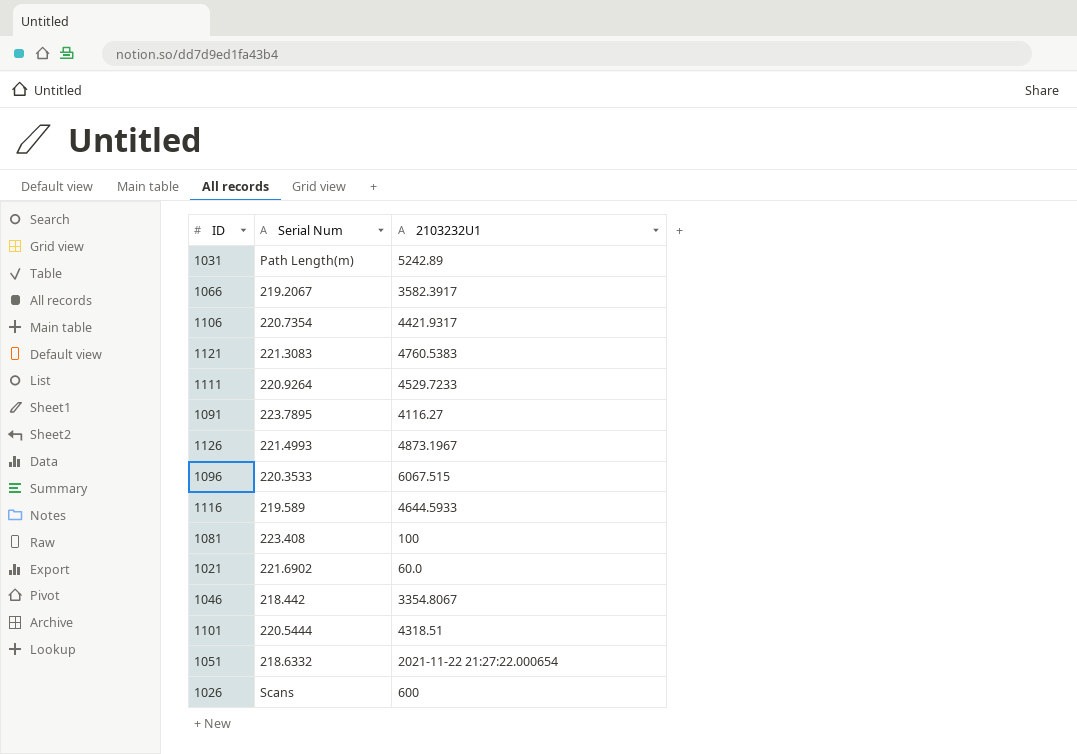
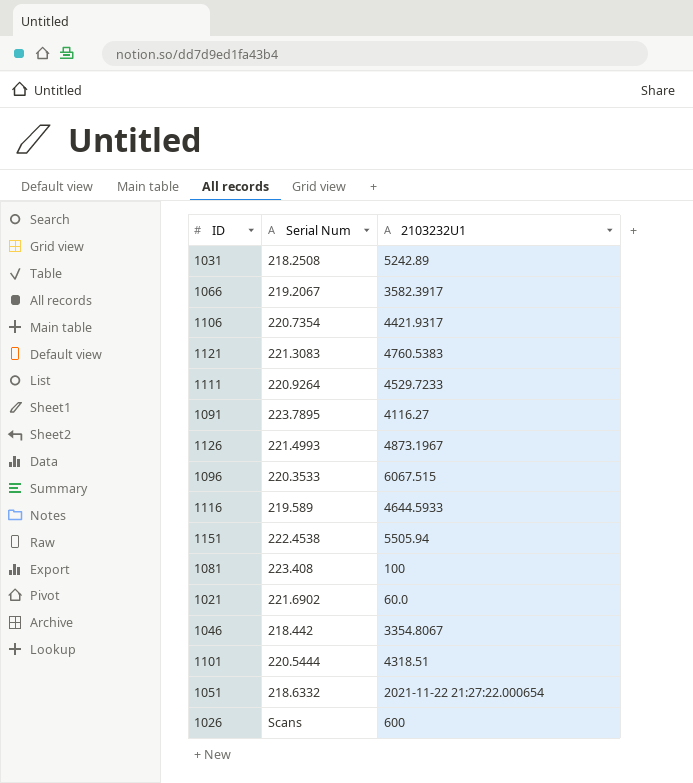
1031 | Serial Num: Path Length(m) -> 218.2508
row 1151: none -> 222.4538 | 5505.94

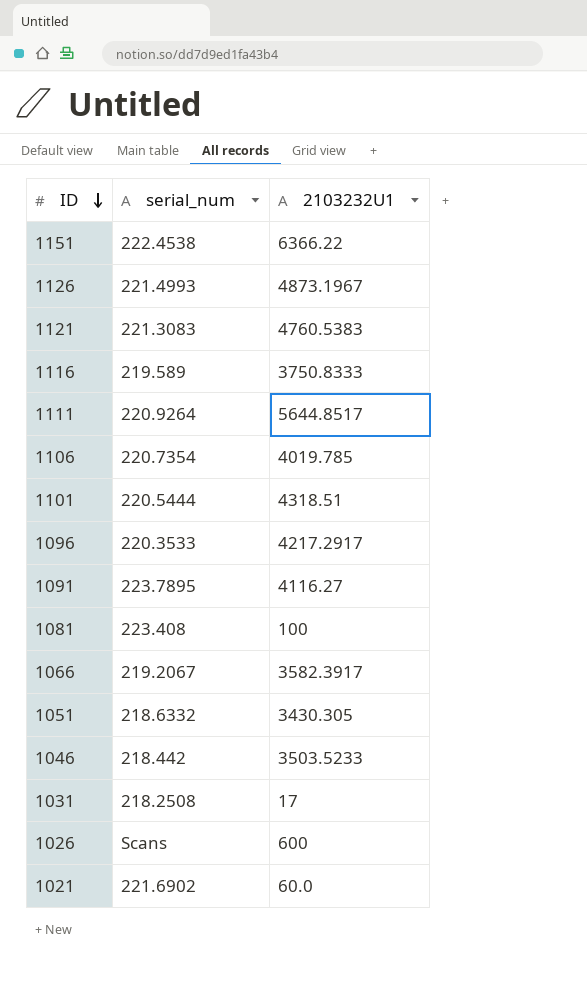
row order: none -> ID descending
column name: Serial Num -> serial_num
1151 | 2103232U1: 5505.94 -> 6366.22
1116 | 2103232U1: 4644.5933 -> 3750.8333
1111 | 2103232U1: 4529.7233 -> 5644.8517
1106 | 2103232U1: 4421.9317 -> 4019.785
1096 | 2103232U1: 6067.515 -> 4217.2917
1051 | 2103232U1: 2021-11-22 21:27:22.000654 -> 3430.305
1046 | 2103232U1: 3354.8067 -> 3503.5233
1031 | 2103232U1: 5242.89 -> 17

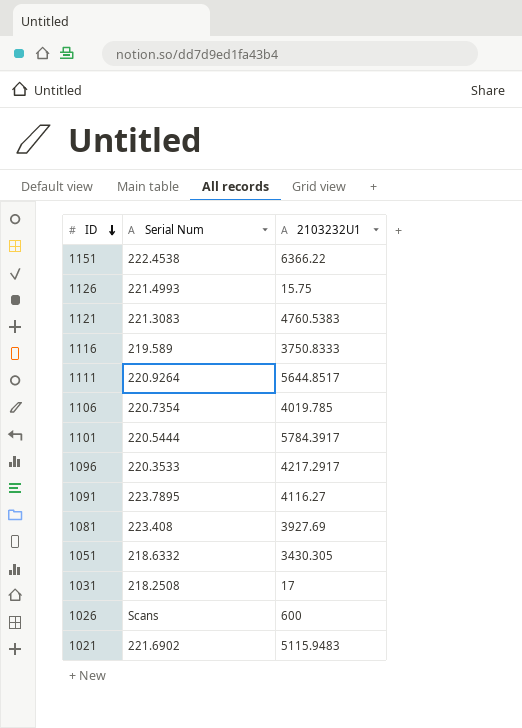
column name: serial_num -> Serial Num
row 1066: 219.2067 | 3582.3917 -> none
row 1046: 218.442 | 3503.5233 -> none
1126 | 2103232U1: 4873.1967 -> 15.75
1101 | 2103232U1: 4318.51 -> 5784.3917
1081 | 2103232U1: 100 -> 3927.69
1021 | 2103232U1: 60.0 -> 5115.9483

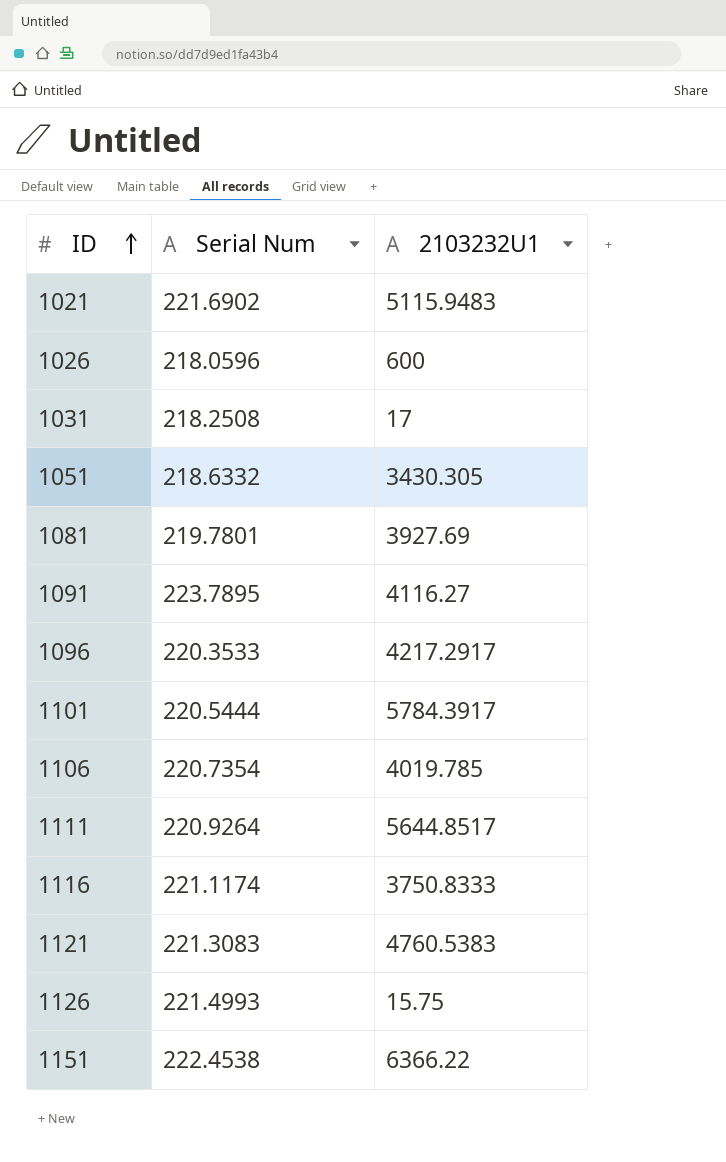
row order: ID descending -> ID ascending
1026 | Serial Num: Scans -> 218.0596
1081 | Serial Num: 223.408 -> 219.7801
1116 | Serial Num: 219.589 -> 221.1174

